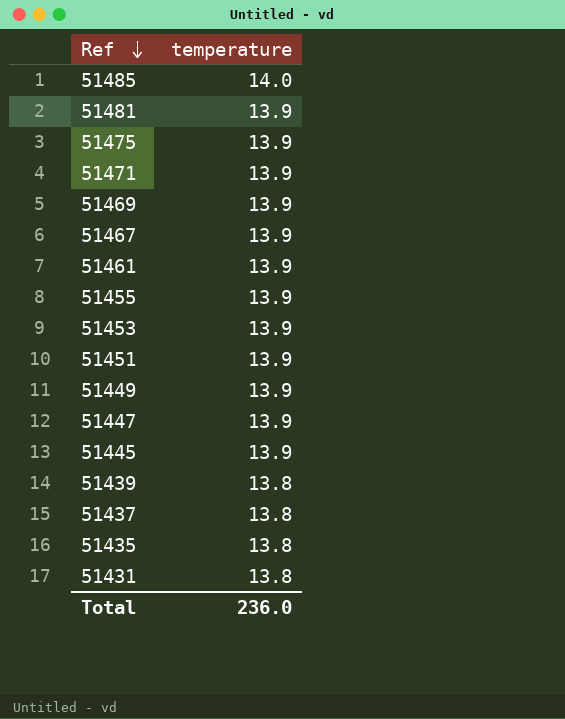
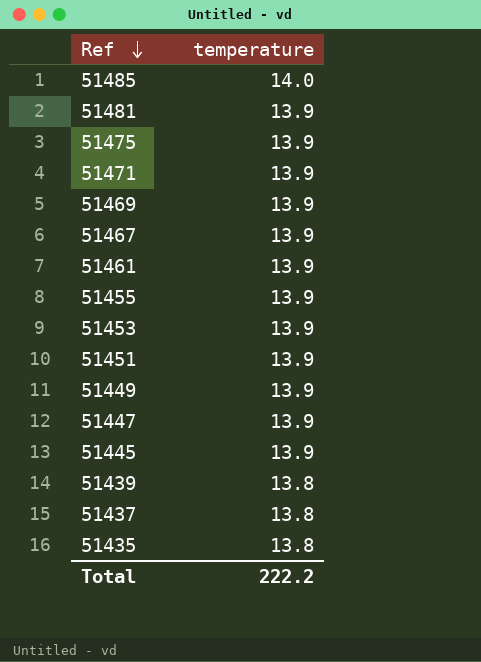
row 51431: 13.8 -> none
Total | temperature: 236.0 -> 222.2

